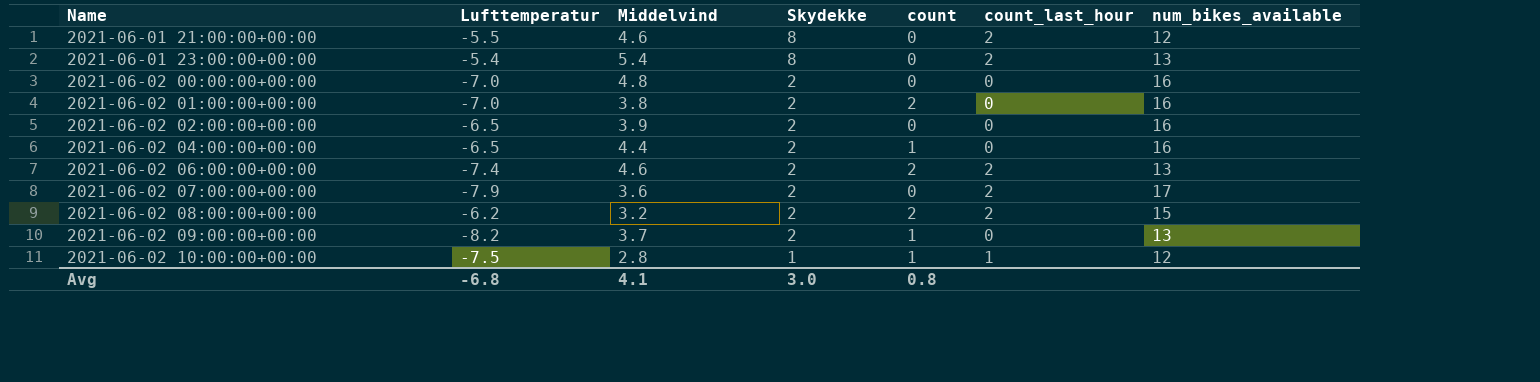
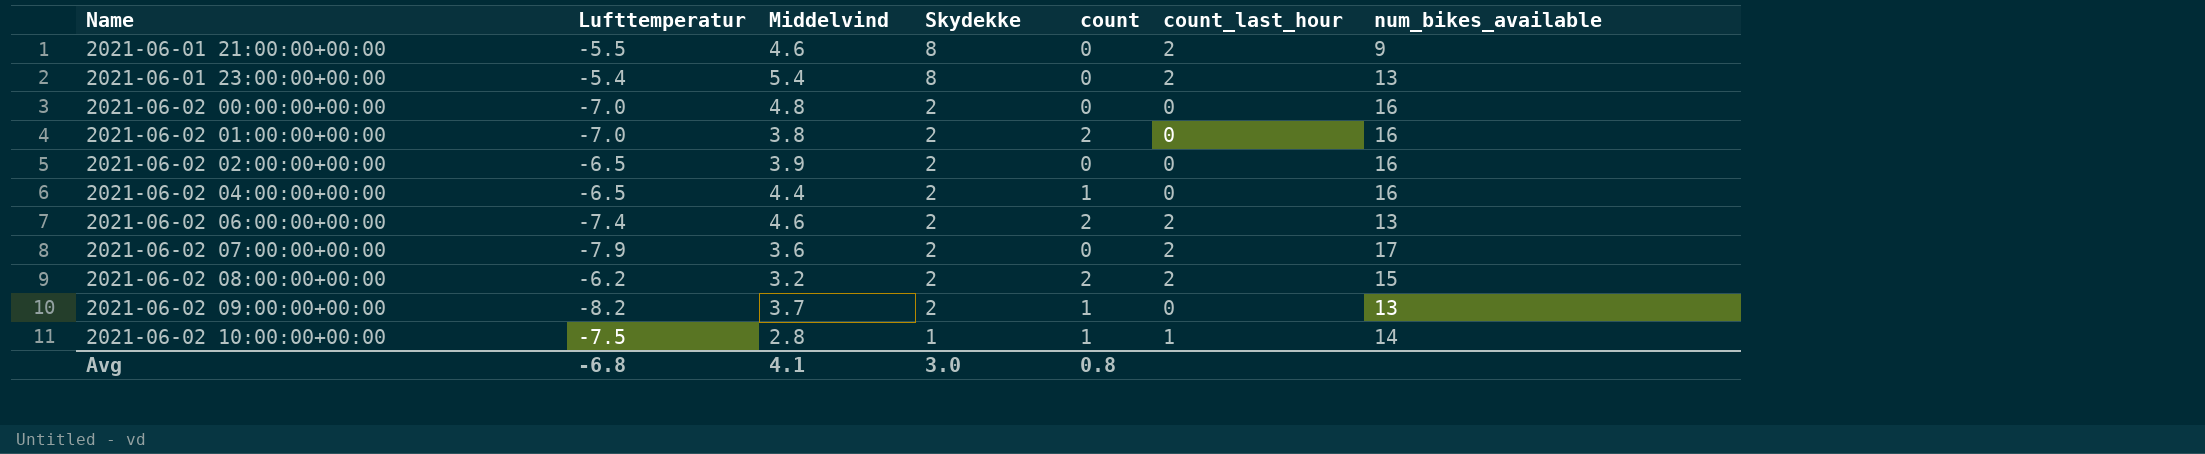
2021-06-01 21:00:00+00:00 | num_bikes_available: 12 -> 9
2021-06-02 10:00:00+00:00 | num_bikes_available: 12 -> 14

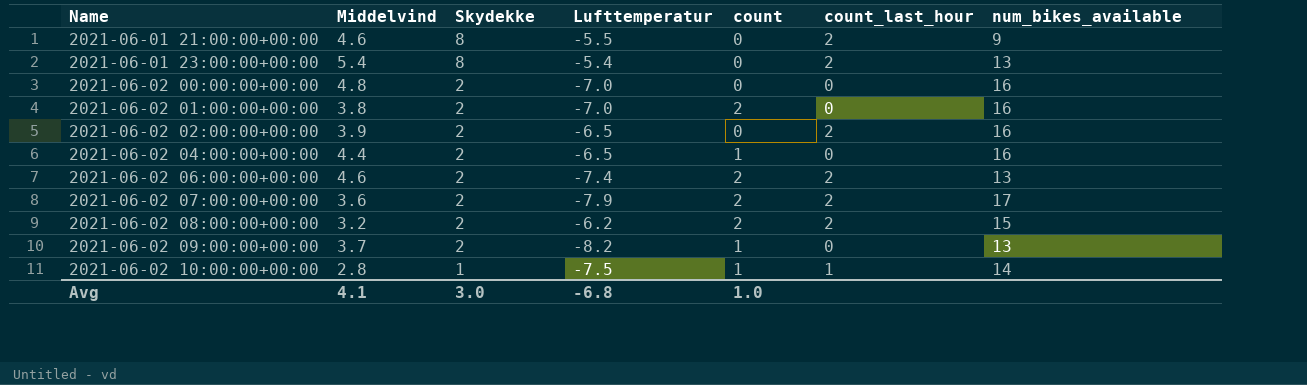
column Lufttemperatur | position: 2 -> 4
2021-06-02 02:00:00+00:00 | count_last_hour: 0 -> 2
2021-06-02 07:00:00+00:00 | count: 0 -> 2
Avg | count: 0.8 -> 1.0

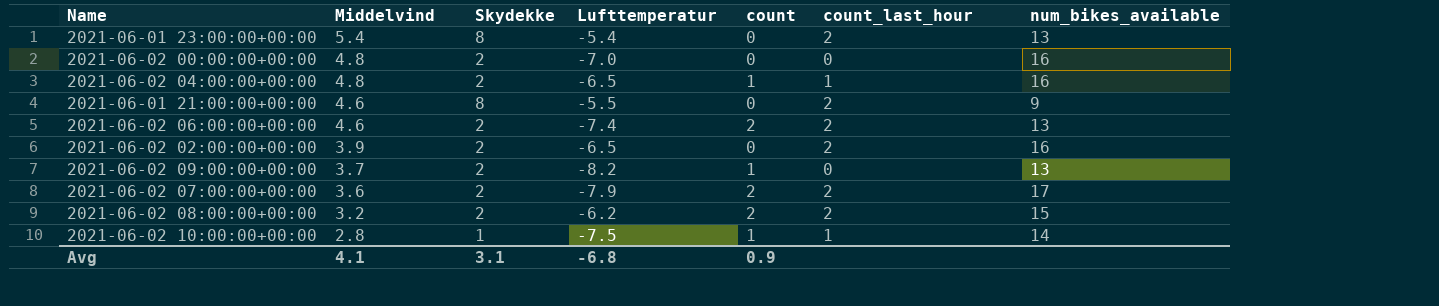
row order: Name ascending -> Middelvind descending
row 2021-06-02 01:00:00+00:00: 3.8 | 2 | -7.0 | 2 | 0 | 16 -> none
2021-06-02 04:00:00+00:00 | Middelvind: 4.4 -> 4.8
2021-06-02 04:00:00+00:00 | count_last_hour: 0 -> 1
Avg | Skydekke: 3.0 -> 3.1
Avg | count: 1.0 -> 0.9

